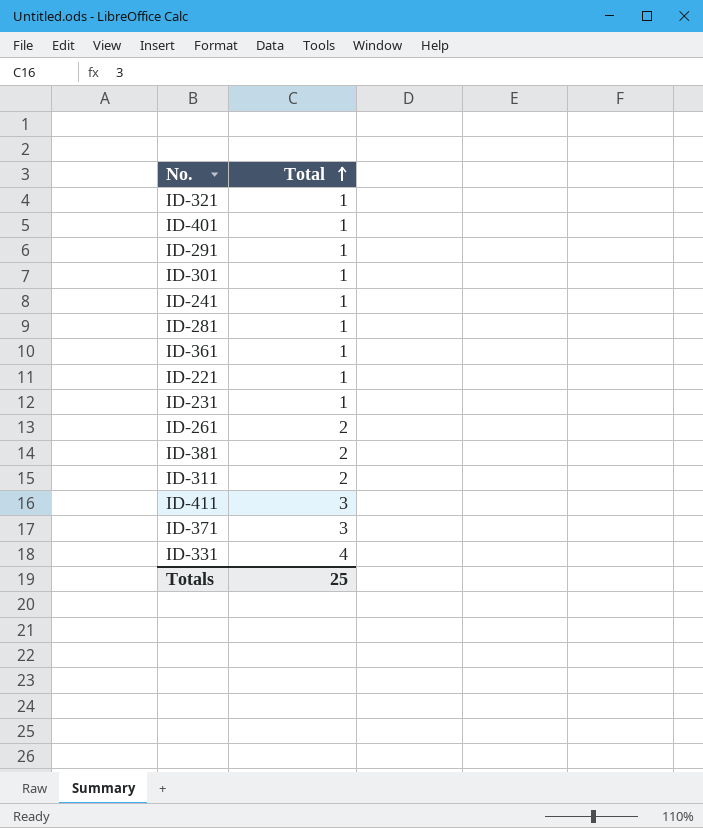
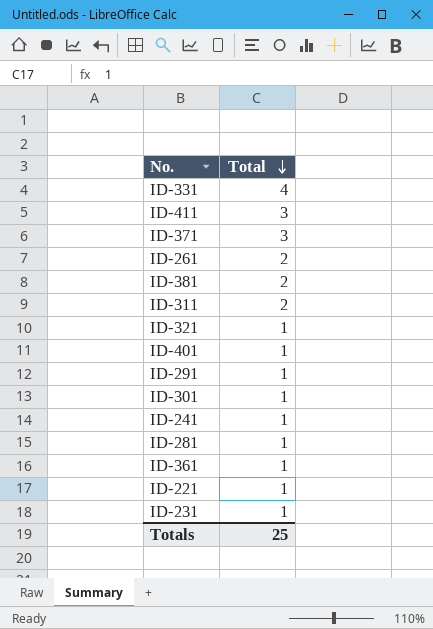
row order: Total ascending -> Total descending

